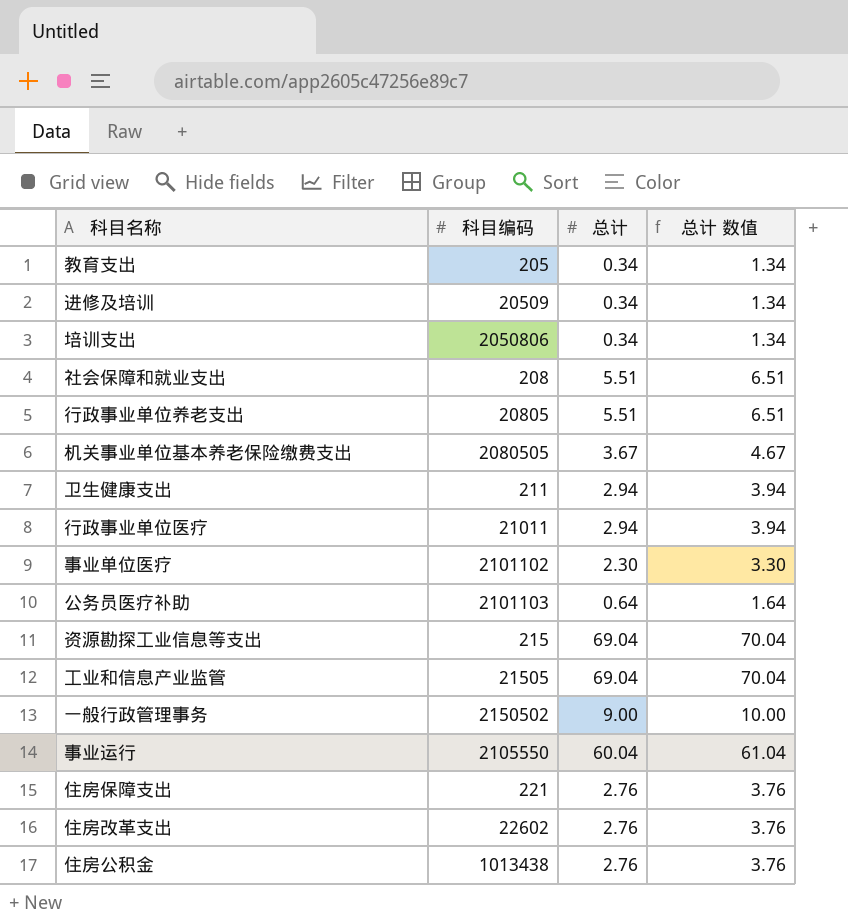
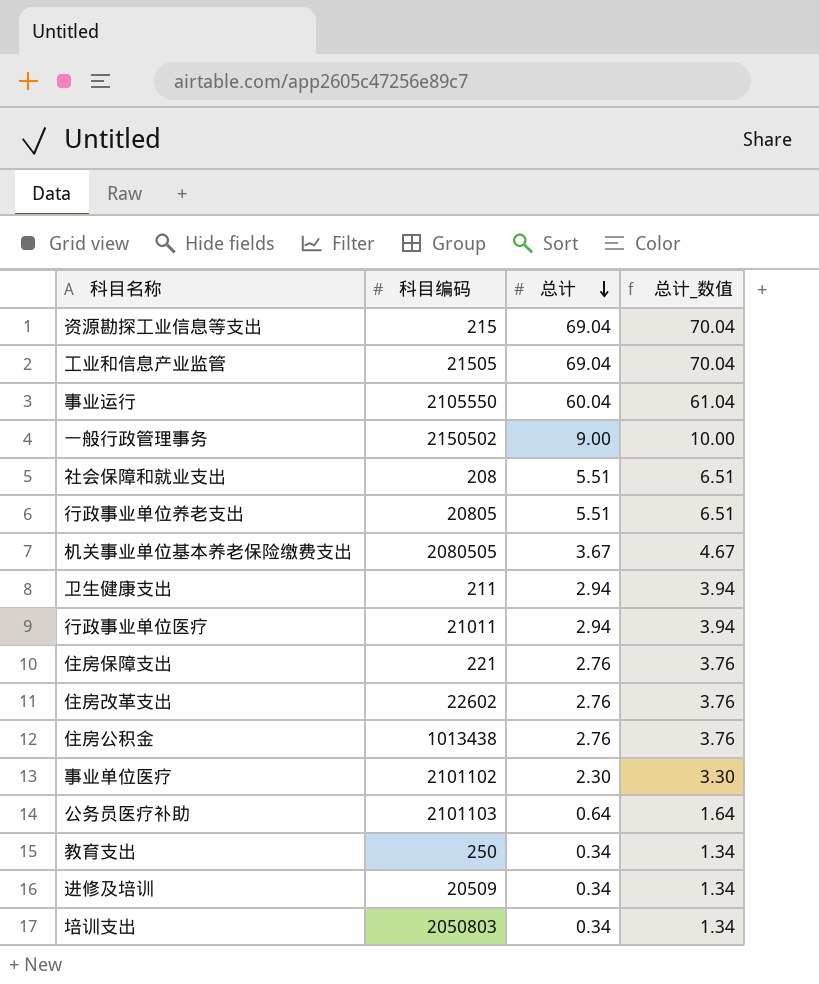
row order: none -> 总计 descending
column name: 总计 数值 -> 总计_数值
教育支出 | 科目编码: 205 -> 250
培训支出 | 科目编码: 2050806 -> 2050803

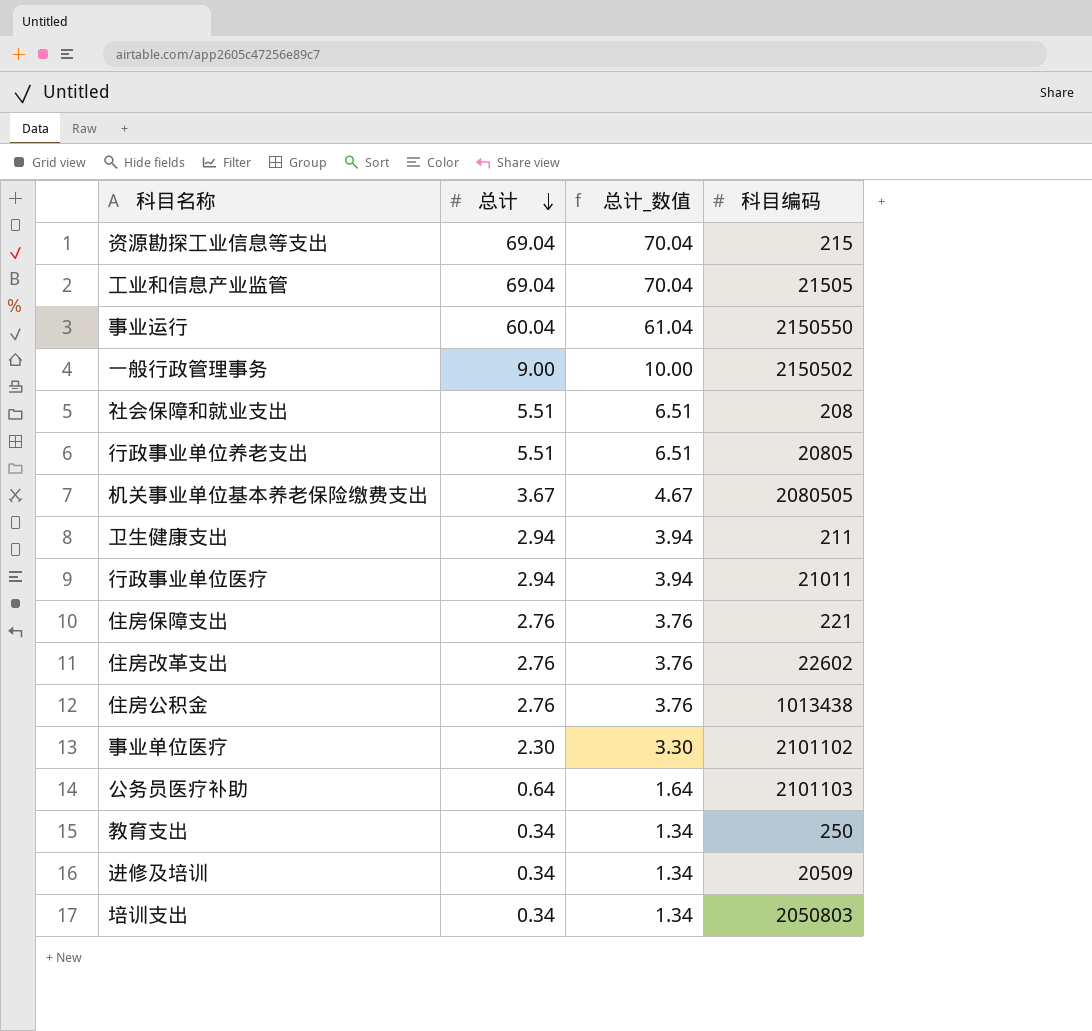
column 科目编码 | position: 2 -> 4
事业运行 | 科目编码: 2105550 -> 2150550

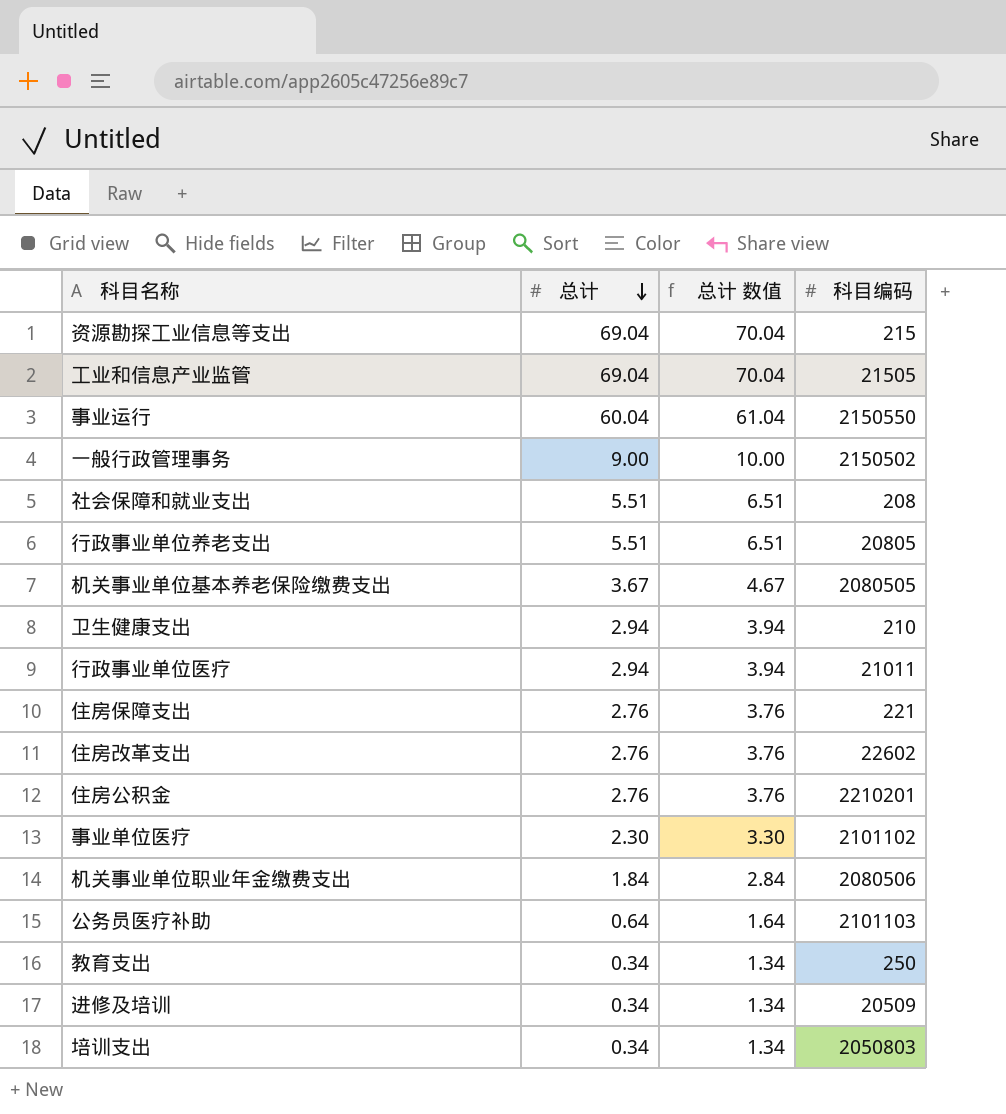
column name: 总计_数值 -> 总计 数值
卫生健康支出 | 科目编码: 211 -> 210
住房公积金 | 科目编码: 1013438 -> 2210201
row 机关事业单位职业年金缴费支出: none -> 1.84 | 2.84 | 2080506

